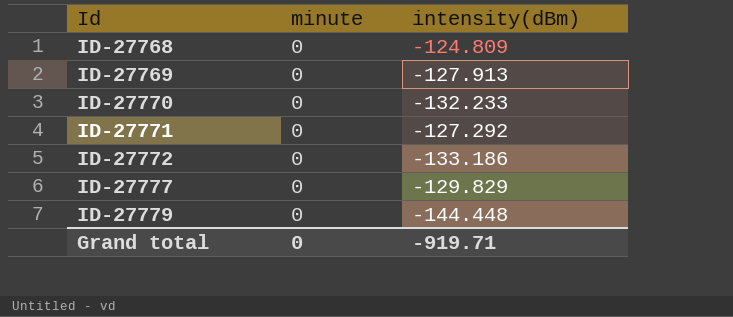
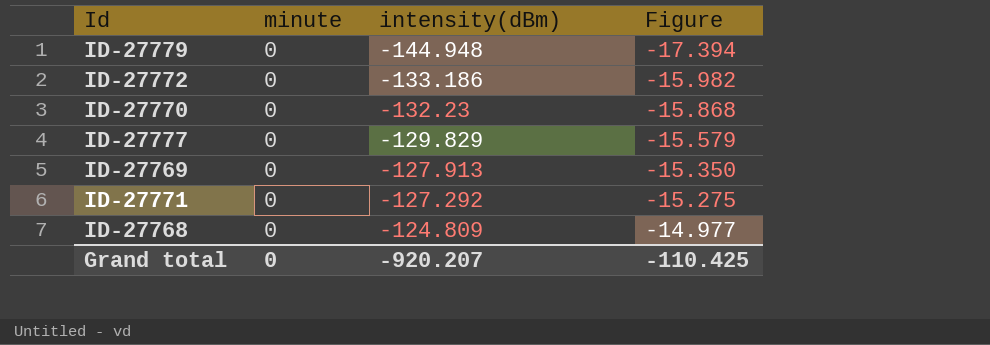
row order: Id ascending -> intensity(dBm) ascending
column Figure | formula: none -> [intensity(dBm)] * 0.12
ID-27779 | intensity(dBm): -144.448 -> -144.948
ID-27770 | intensity(dBm): -132.233 -> -132.23
Grand total | intensity(dBm): -919.71 -> -920.207

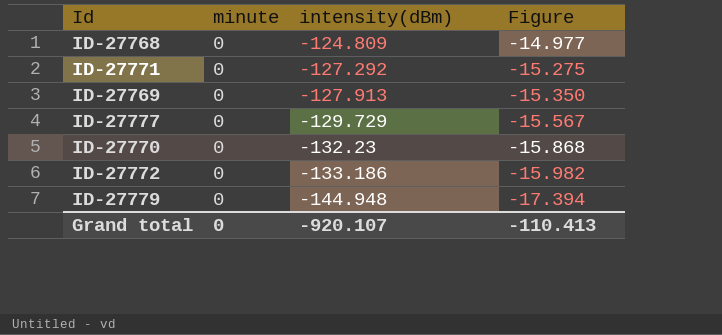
row order: intensity(dBm) ascending -> intensity(dBm) descending
ID-27777 | intensity(dBm): -129.829 -> -129.729
ID-27777 | Figure: -15.579 -> -15.567
Grand total | intensity(dBm): -920.207 -> -920.107
Grand total | Figure: -110.425 -> -110.413

